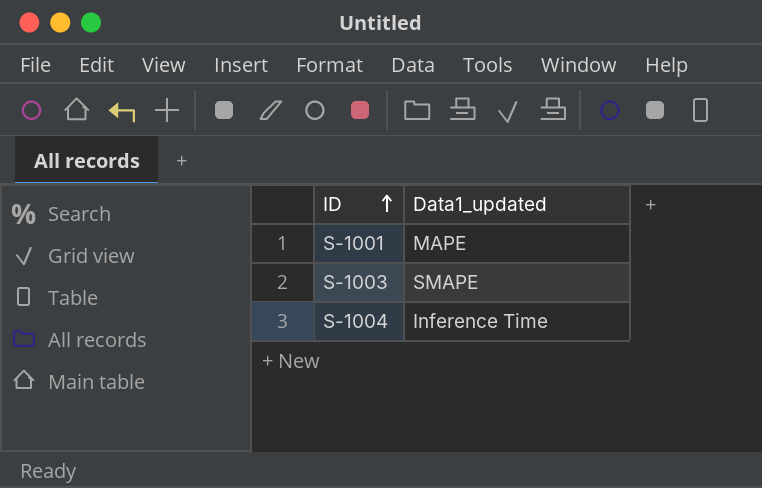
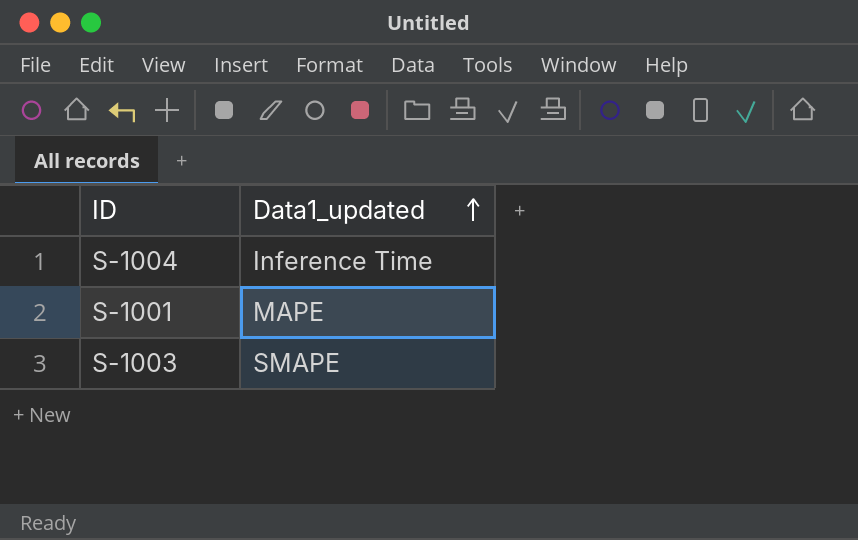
row order: ID ascending -> Data1_updated ascending

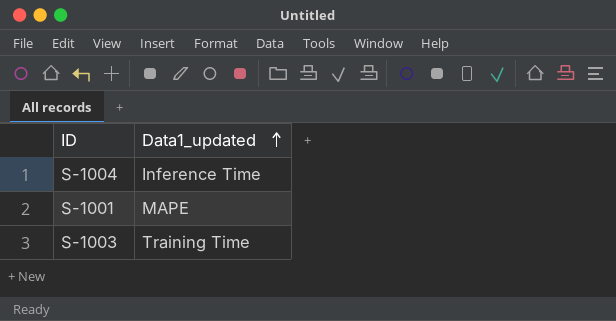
S-1003 | Data1_updated: SMAPE -> Training Time

